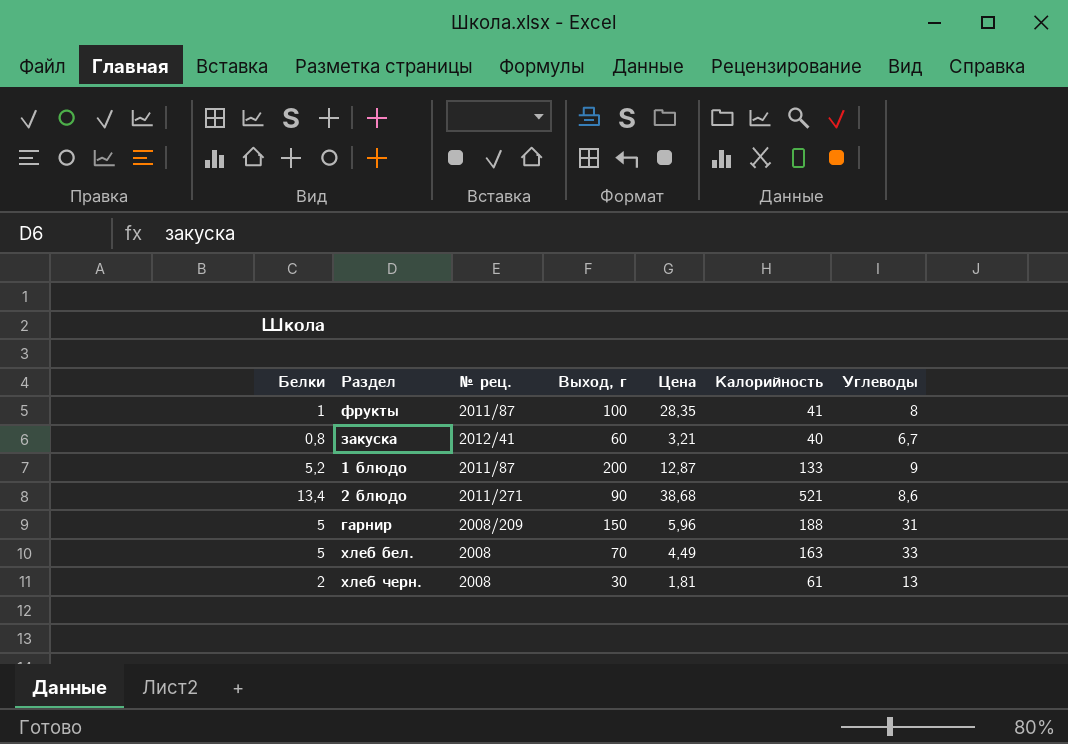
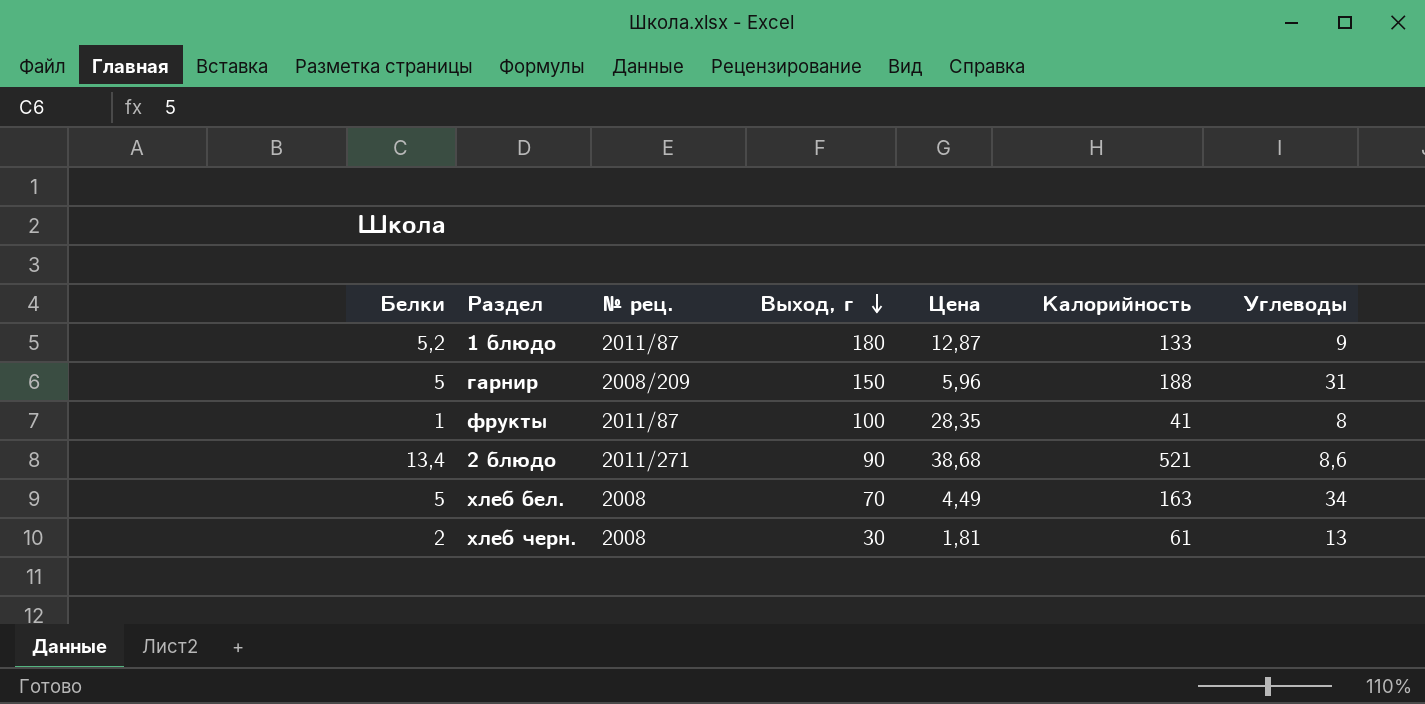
row order: none -> Выход, г descending
row закуска: 0,8 | 2012/41 | 60 | 3,21 | 40 | 6,7 -> none
1 блюдо | Выход, г: 200 -> 180
хлеб бел. | Углеводы: 33 -> 34

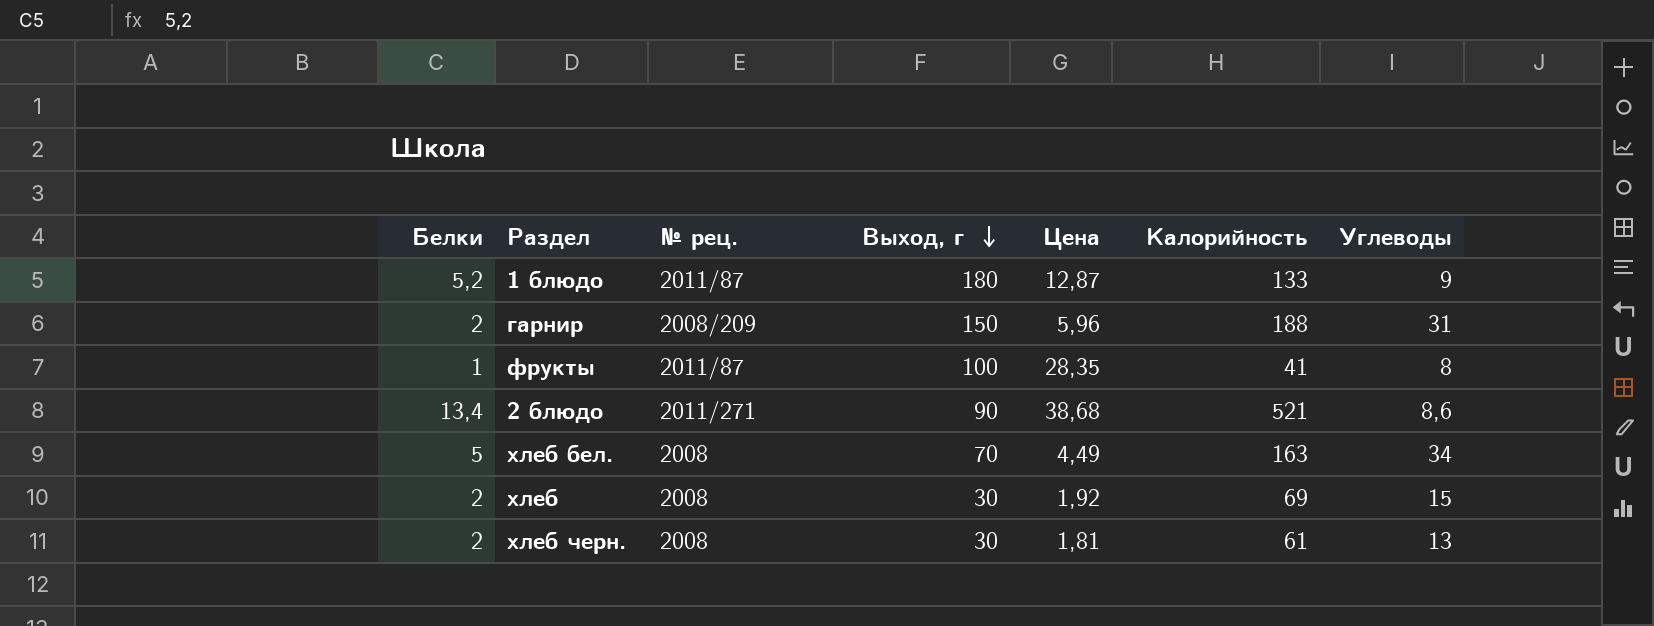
гарнир | Белки: 5 -> 2
row хлеб: none -> 2 | 2008 | 30 | 1,92 | 69 | 15

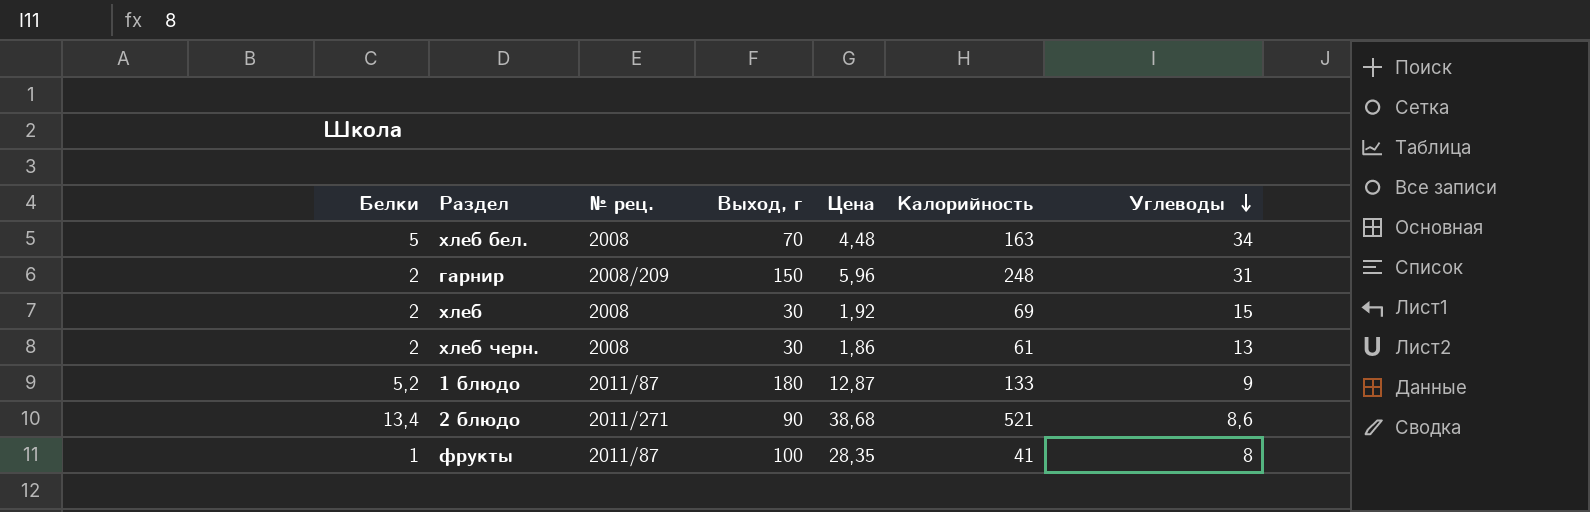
row order: Выход, г descending -> Углеводы descending
хлеб бел. | Цена: 4,49 -> 4,48
гарнир | Калорийность: 188 -> 248
хлеб черн. | Цена: 1,81 -> 1,86

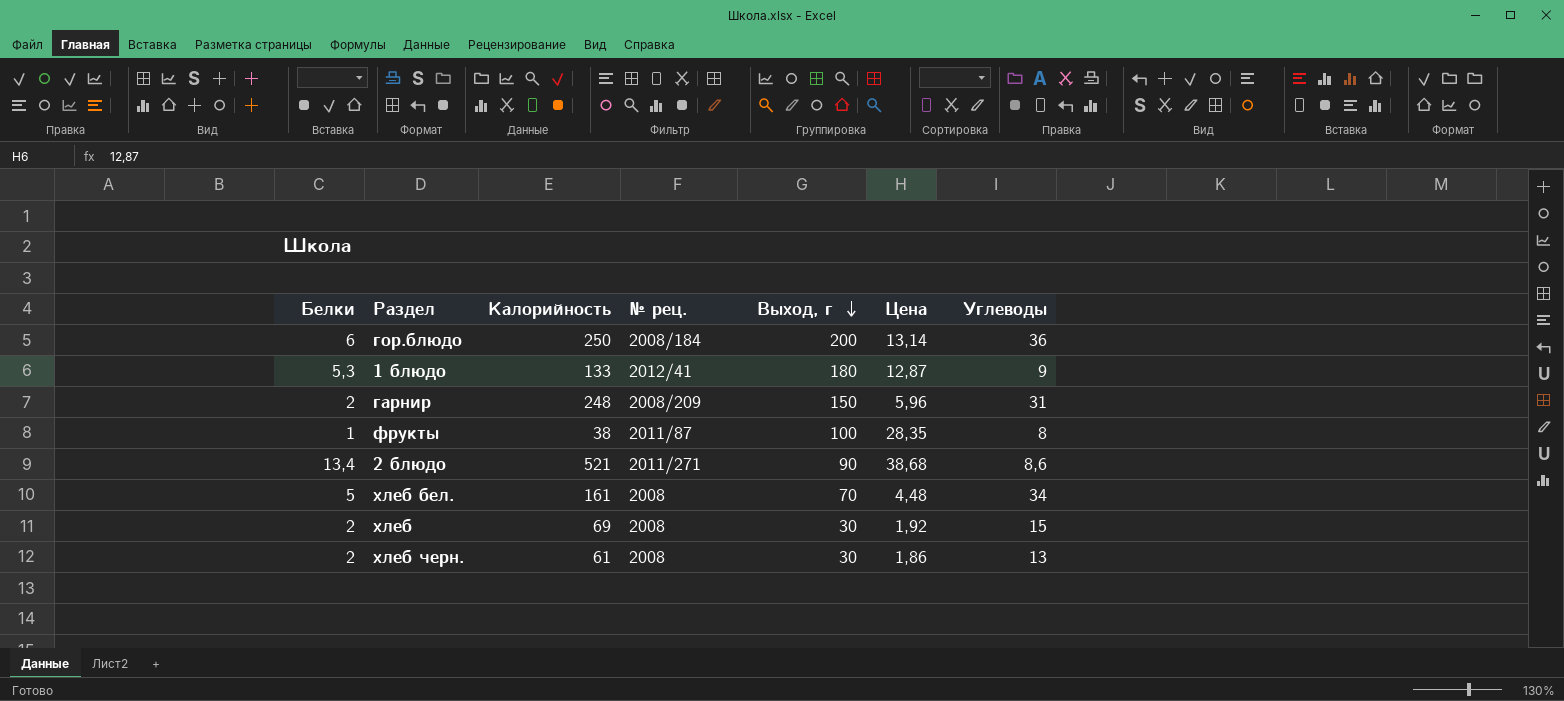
row order: Углеводы descending -> Выход, г descending
column Калорийность | position: 6 -> 3
row гор.блюдо: none -> 6 | 250 | 2008/184 | 200 | 13,14 | 36
1 блюдо | Белки: 5,2 -> 5,3
1 блюдо | № рец.: 2011/87 -> 2012/41
фрукты | Калорийность: 41 -> 38
хлеб бел. | Калорийность: 163 -> 161

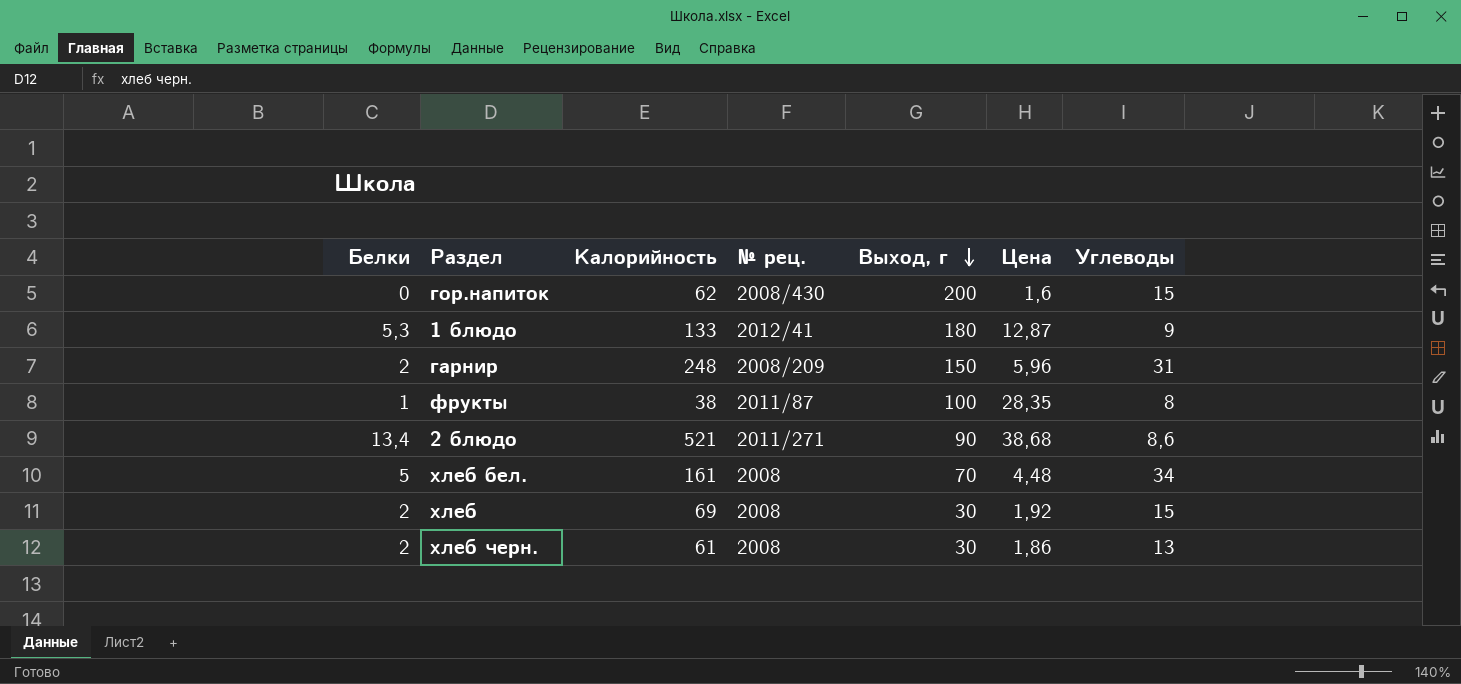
row гор.блюдо: 6 | 250 | 2008/184 | 200 | 13,14 | 36 -> none
row гор.напиток: none -> 0 | 62 | 2008/430 | 200 | 1,6 | 15

